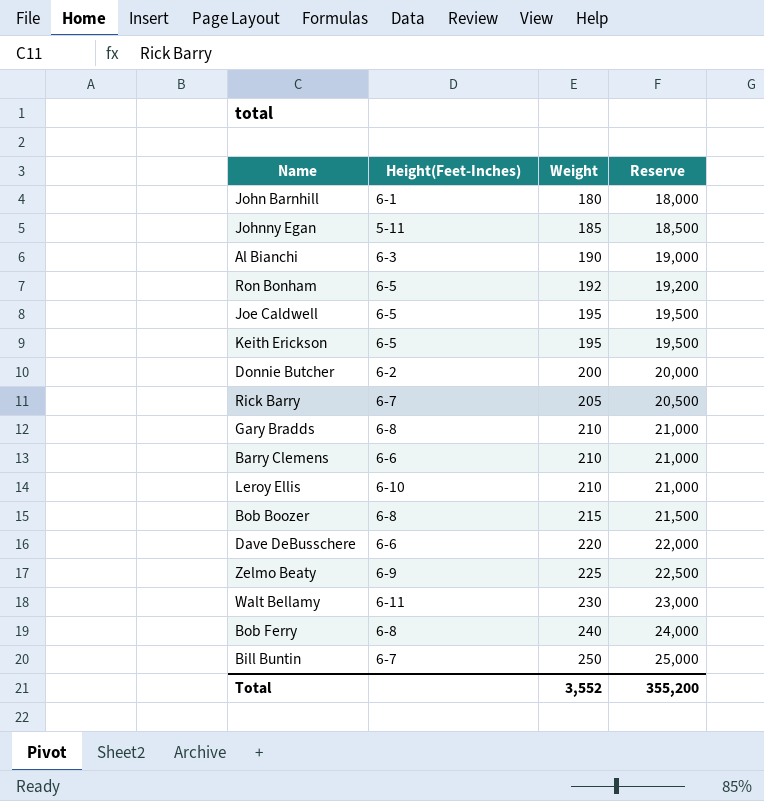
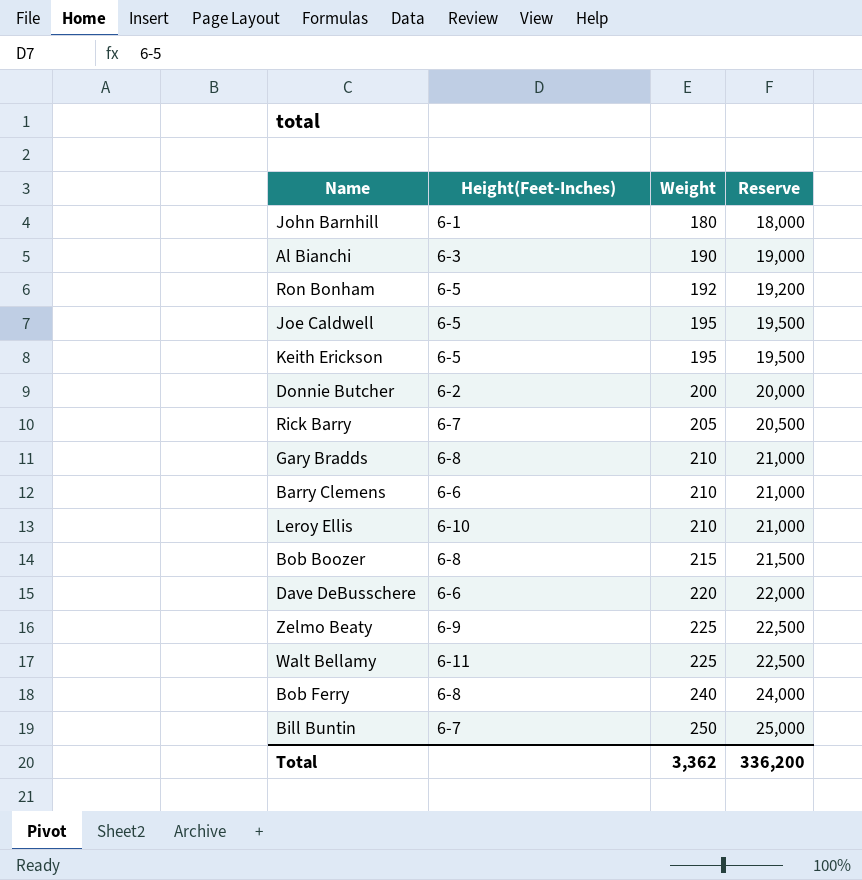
row Johnny Egan: 5-11 | 185 | 18,500 -> none
Walt Bellamy | Weight: 230 -> 225
Walt Bellamy | Reserve: 23,000 -> 22,500
Total | Weight: 3,552 -> 3,362
Total | Reserve: 355,200 -> 336,200

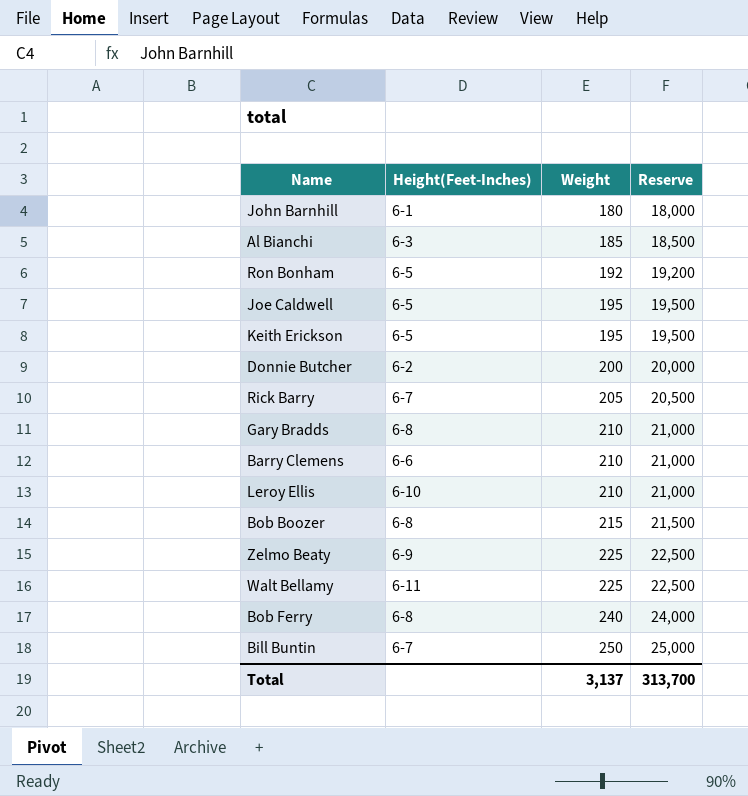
row Dave DeBusschere: 6-6 | 220 | 22,000 -> none
Al Bianchi | Weight: 190 -> 185
Al Bianchi | Reserve: 19,000 -> 18,500
Total | Weight: 3,362 -> 3,137
Total | Reserve: 336,200 -> 313,700

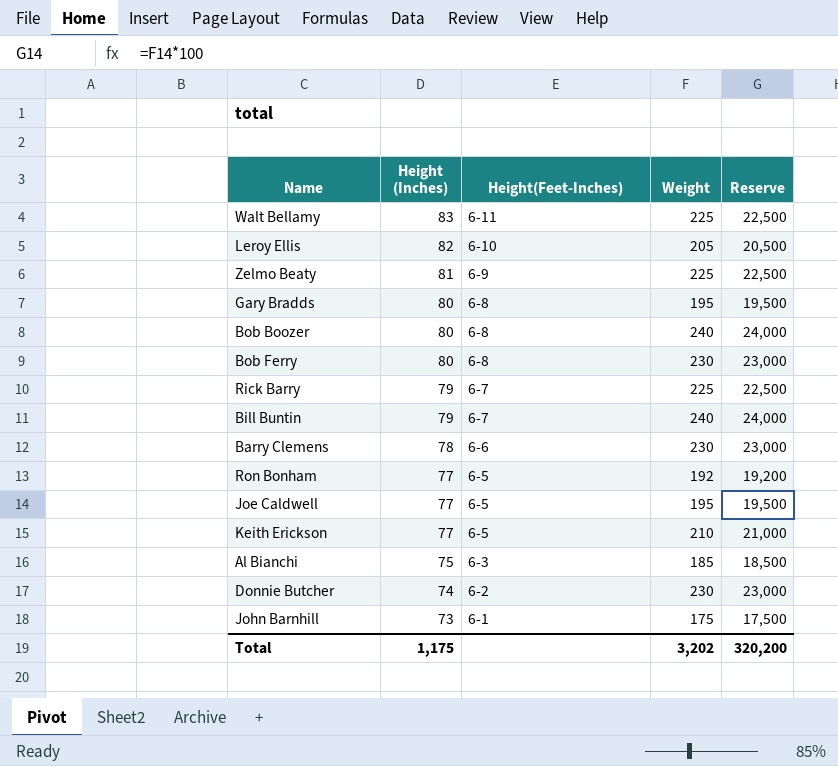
row order: Weight ascending -> Height (Inches) descending
column Height (Inches) | position: none -> 2
Leroy Ellis | Weight: 210 -> 205
Leroy Ellis | Reserve: 21,000 -> 20,500
Gary Bradds | Weight: 210 -> 195
Gary Bradds | Reserve: 21,000 -> 19,500
Bob Boozer | Weight: 215 -> 240
Bob Boozer | Reserve: 21,500 -> 24,000
Bob Ferry | Weight: 240 -> 230
Bob Ferry | Reserve: 24,000 -> 23,000
Rick Barry | Weight: 205 -> 225
Rick Barry | Reserve: 20,500 -> 22,500
Bill Buntin | Weight: 250 -> 240
Bill Buntin | Reserve: 25,000 -> 24,000
Barry Clemens | Weight: 210 -> 230
Barry Clemens | Reserve: 21,000 -> 23,000
Keith Erickson | Weight: 195 -> 210
Keith Erickson | Reserve: 19,500 -> 21,000
Donnie Butcher | Weight: 200 -> 230
Donnie Butcher | Reserve: 20,000 -> 23,000
John Barnhill | Weight: 180 -> 175
John Barnhill | Reserve: 18,000 -> 17,500
Total | Weight: 3,137 -> 3,202
Total | Reserve: 313,700 -> 320,200

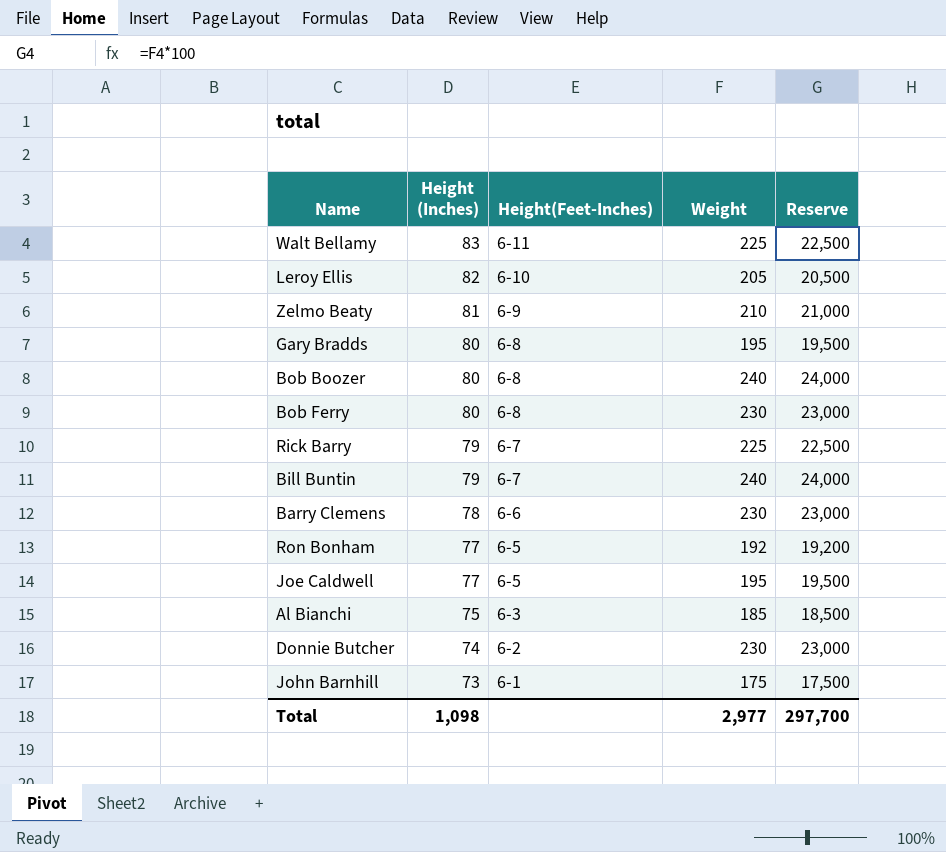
row Keith Erickson: 77 | 6-5 | 210 | 21,000 -> none
Zelmo Beaty | Weight: 225 -> 210
Zelmo Beaty | Reserve: 22,500 -> 21,000
Total | Height (Inches): 1,175 -> 1,098
Total | Weight: 3,202 -> 2,977
Total | Reserve: 320,200 -> 297,700

